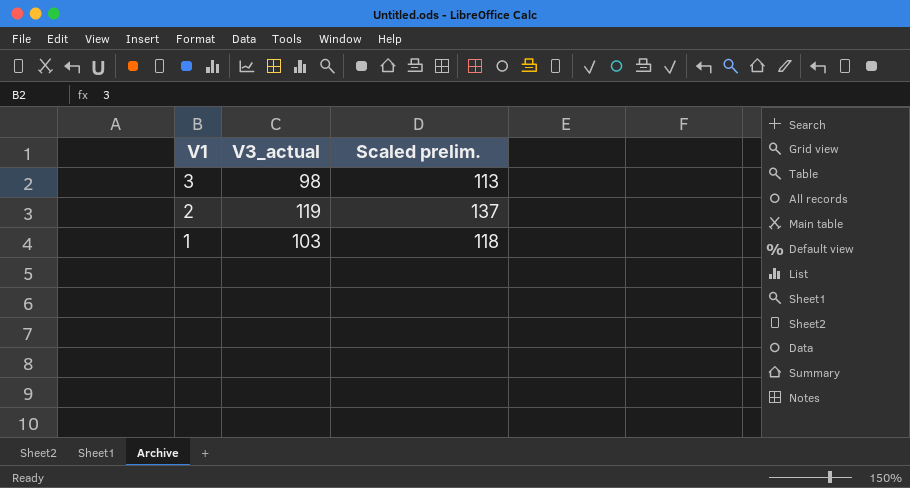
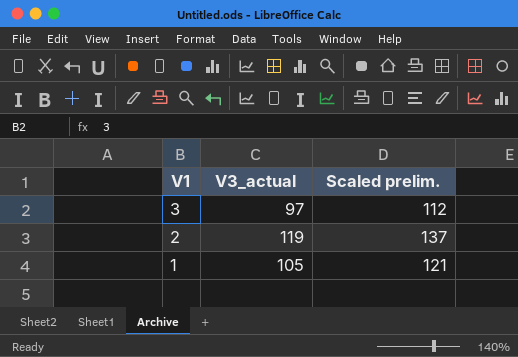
3 | V3_actual: 98 -> 97
3 | Scaled prelim.: 113 -> 112
1 | V3_actual: 103 -> 105
1 | Scaled prelim.: 118 -> 121

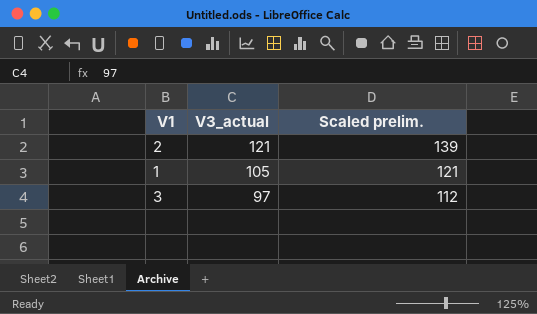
row order: V1 descending -> V3_actual descending
2 | V3_actual: 119 -> 121
2 | Scaled prelim.: 137 -> 139

